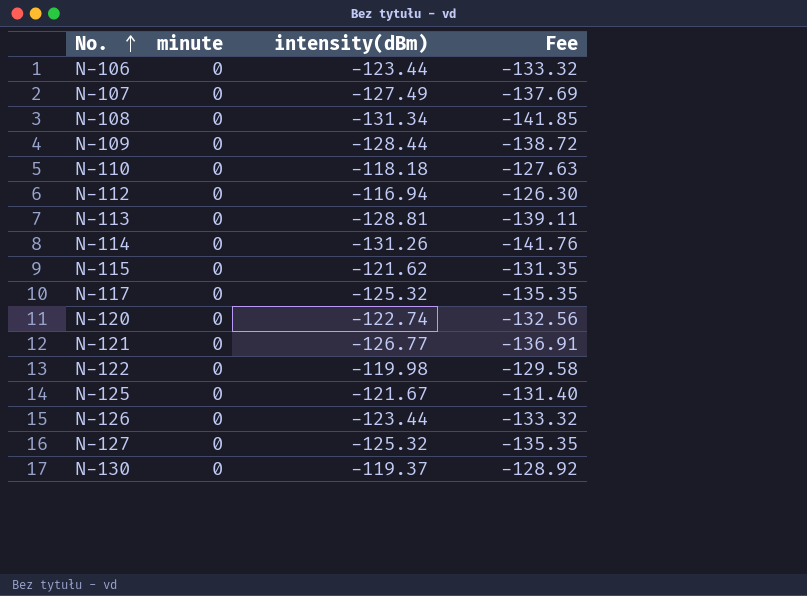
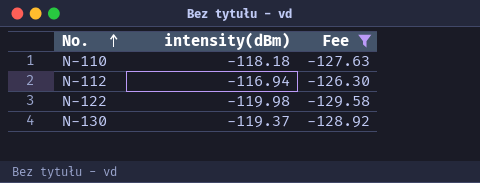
filter: none -> Fee >= -129.58
column minute | position: 2 -> none

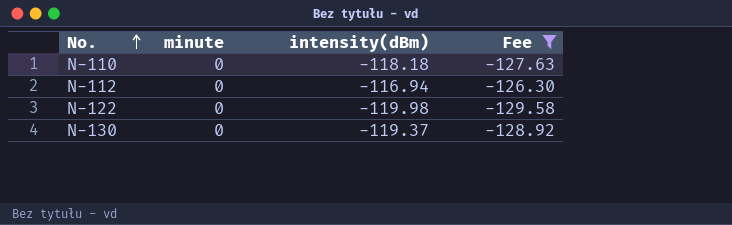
column minute | position: none -> 2

